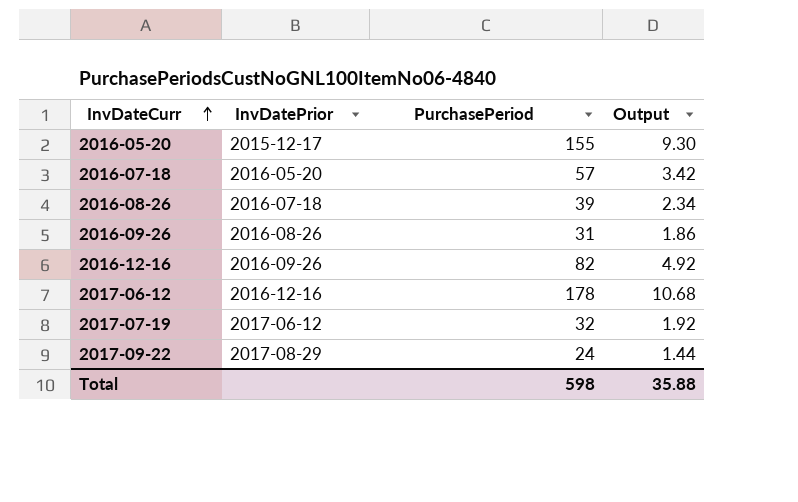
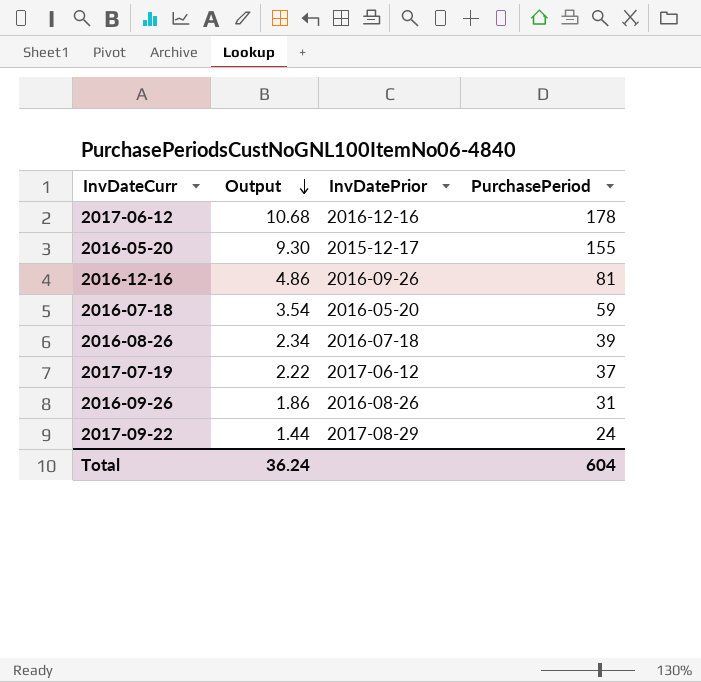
row order: InvDateCurr ascending -> Output descending
column Output | position: 4 -> 2
2016-12-16 | Output: 4.92 -> 4.86
2016-12-16 | PurchasePeriod: 82 -> 81
2016-07-18 | Output: 3.42 -> 3.54
2016-07-18 | PurchasePeriod: 57 -> 59
2017-07-19 | Output: 1.92 -> 2.22
2017-07-19 | PurchasePeriod: 32 -> 37
Total | Output: 35.88 -> 36.24
Total | PurchasePeriod: 598 -> 604

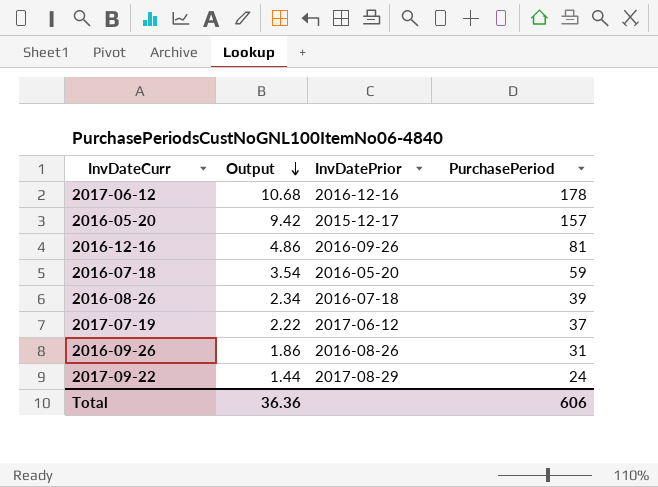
2016-05-20 | Output: 9.30 -> 9.42
2016-05-20 | PurchasePeriod: 155 -> 157
Total | Output: 36.24 -> 36.36
Total | PurchasePeriod: 604 -> 606

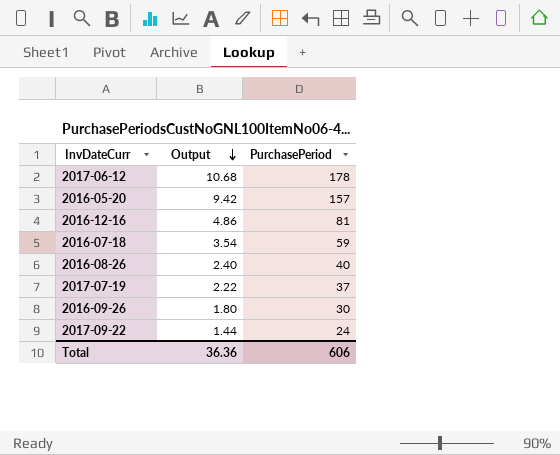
column InvDatePrior | position: 3 -> none
2016-08-26 | Output: 2.34 -> 2.40
2016-08-26 | PurchasePeriod: 39 -> 40
2016-09-26 | Output: 1.86 -> 1.80
2016-09-26 | PurchasePeriod: 31 -> 30

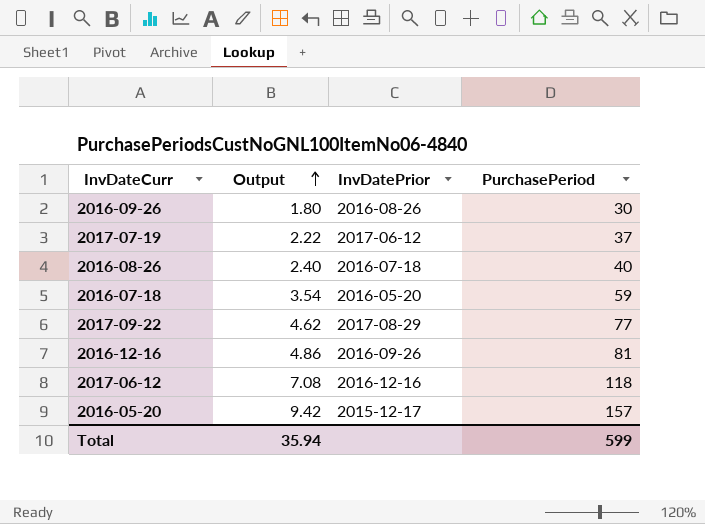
row order: Output descending -> Output ascending
column InvDatePrior | position: none -> 3
2017-09-22 | Output: 1.44 -> 4.62
2017-09-22 | PurchasePeriod: 24 -> 77
2017-06-12 | Output: 10.68 -> 7.08
2017-06-12 | PurchasePeriod: 178 -> 118
Total | Output: 36.36 -> 35.94
Total | PurchasePeriod: 606 -> 599

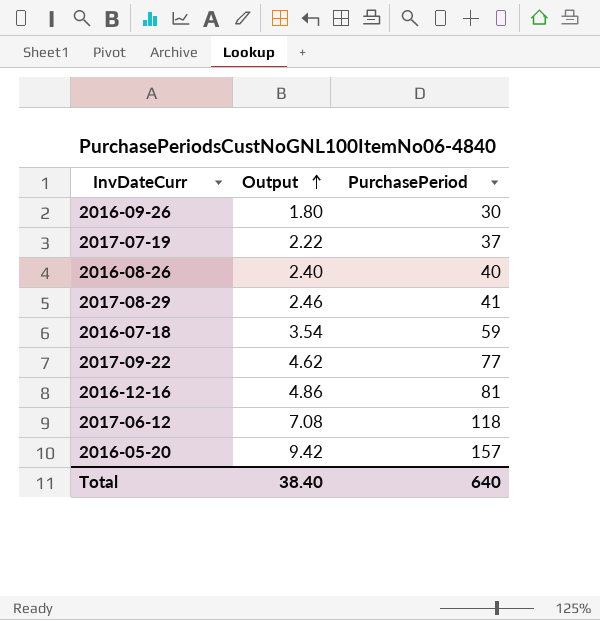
column InvDatePrior | position: 3 -> none
row 2017-08-29: none -> 2.46 | 41
Total | Output: 35.94 -> 38.40
Total | PurchasePeriod: 599 -> 640

